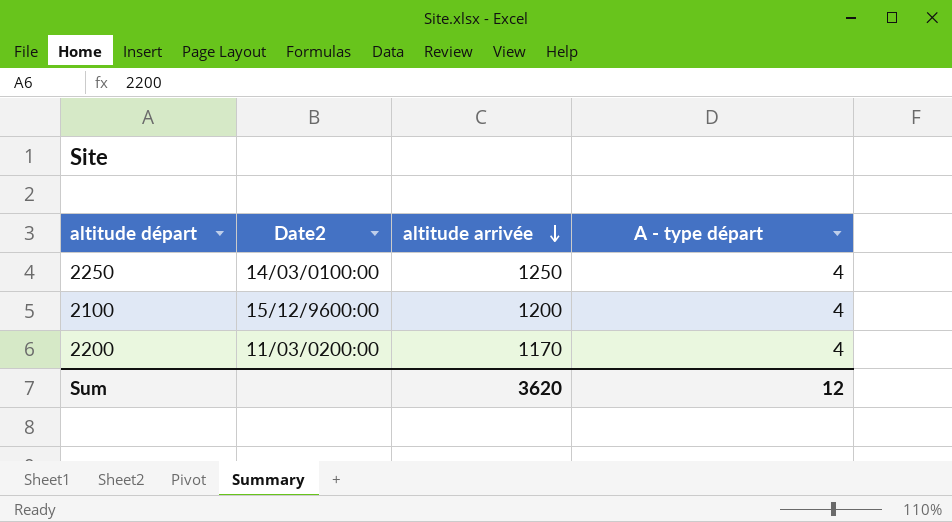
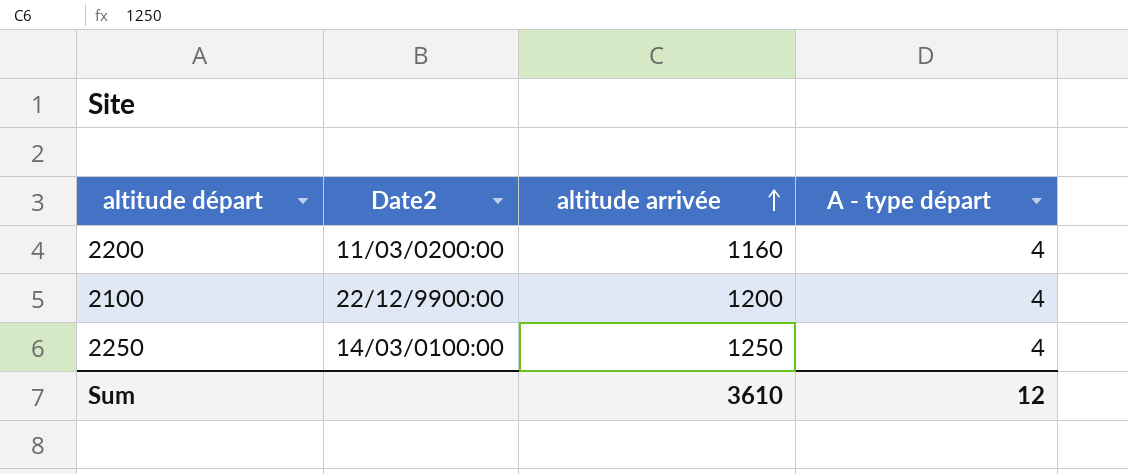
row order: altitude arrivée descending -> altitude arrivée ascending
2200 | altitude arrivée: 1170 -> 1160
2100 | Date2: 15/12/9600:00 -> 22/12/9900:00
Sum | altitude arrivée: 3620 -> 3610

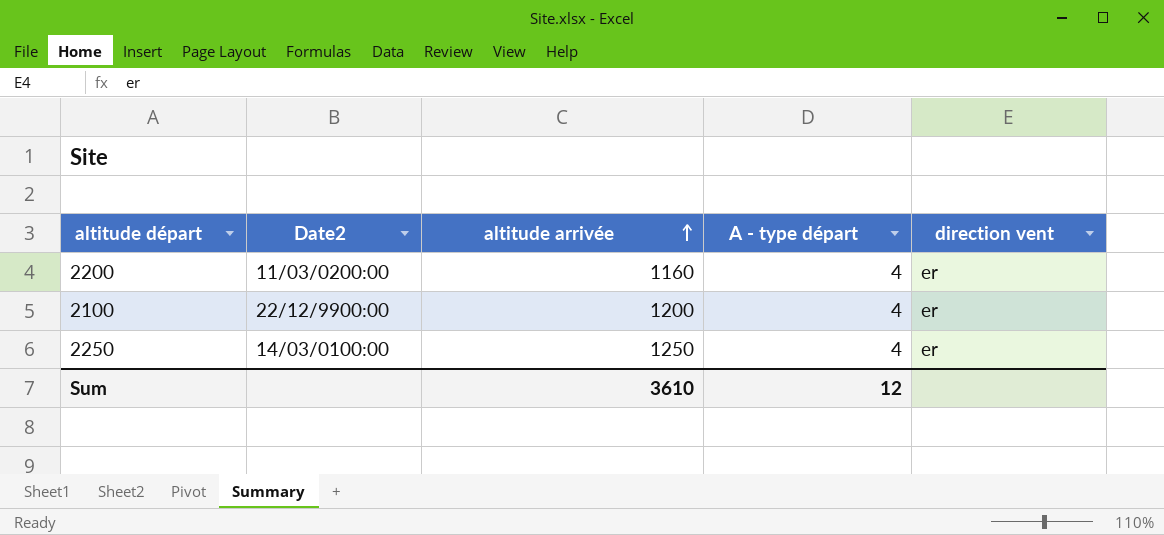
column direction vent | position: none -> 5

